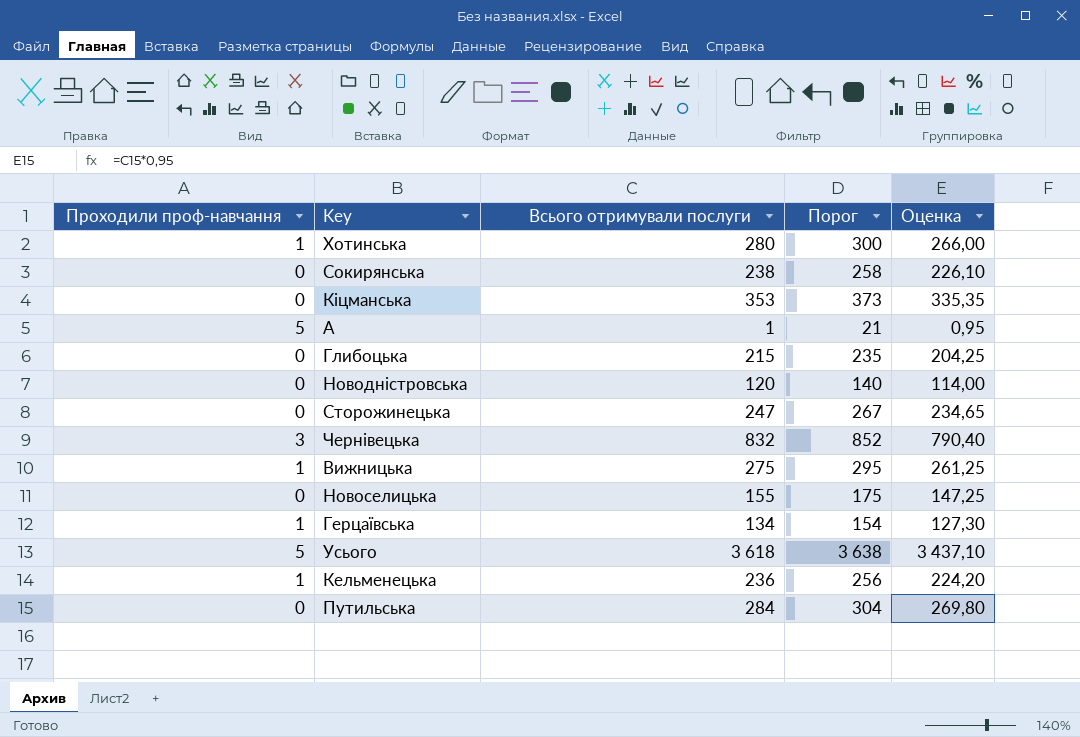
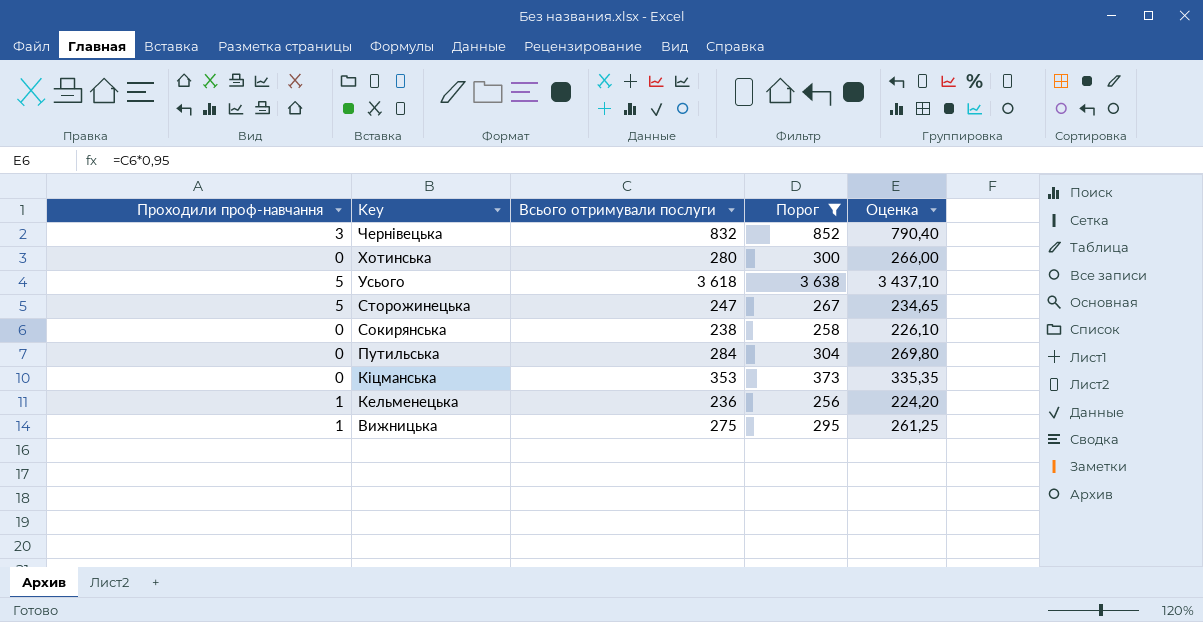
filter: none -> Порог >= 256
row order: none -> Key descending
Хотинська | Проходили проф-навчання: 1 -> 0
Сторожинецька | Проходили проф-навчання: 0 -> 5

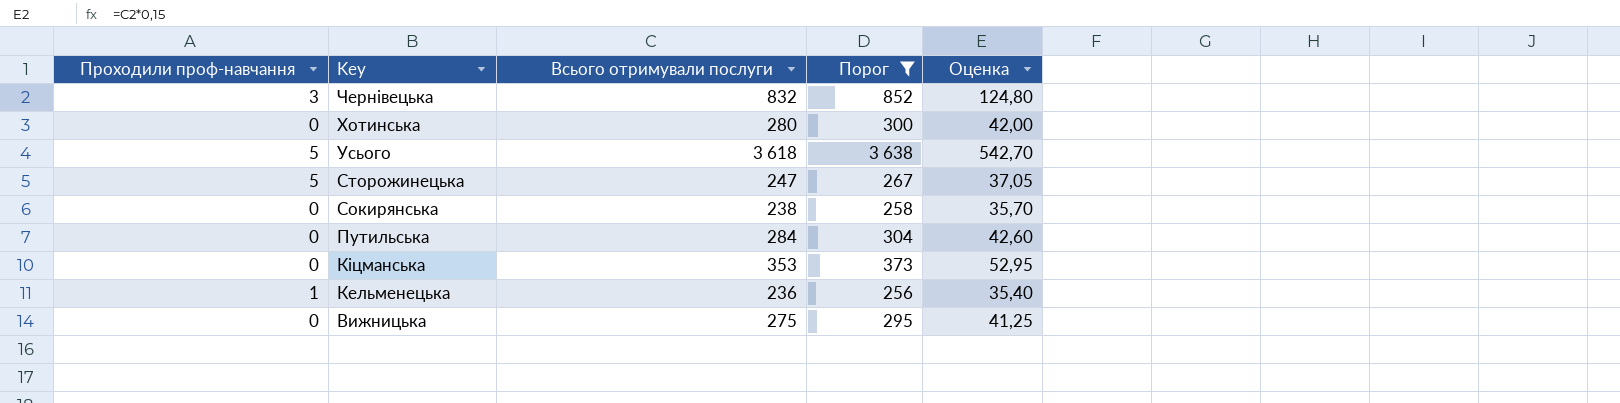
column Оценка | formula: [Всього отримували послуги] * 0,95 -> [Всього отримували послуги] * 0,15
Вижницька | Проходили проф-навчання: 1 -> 0

